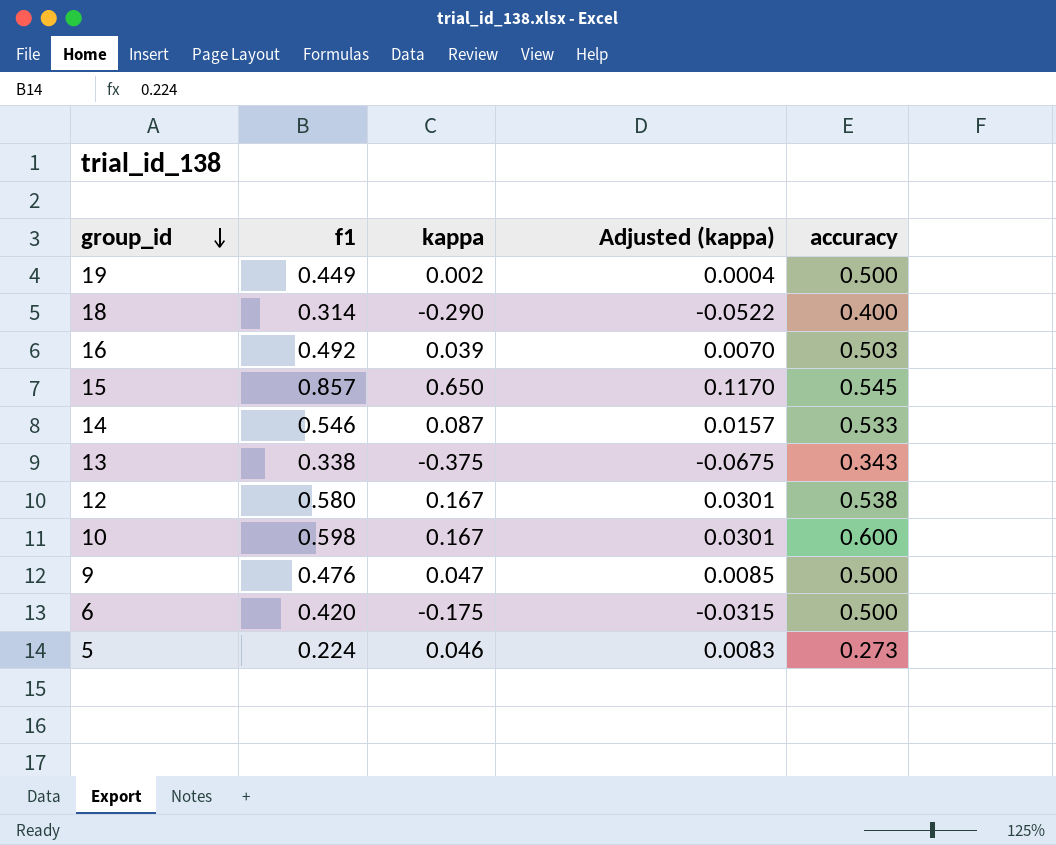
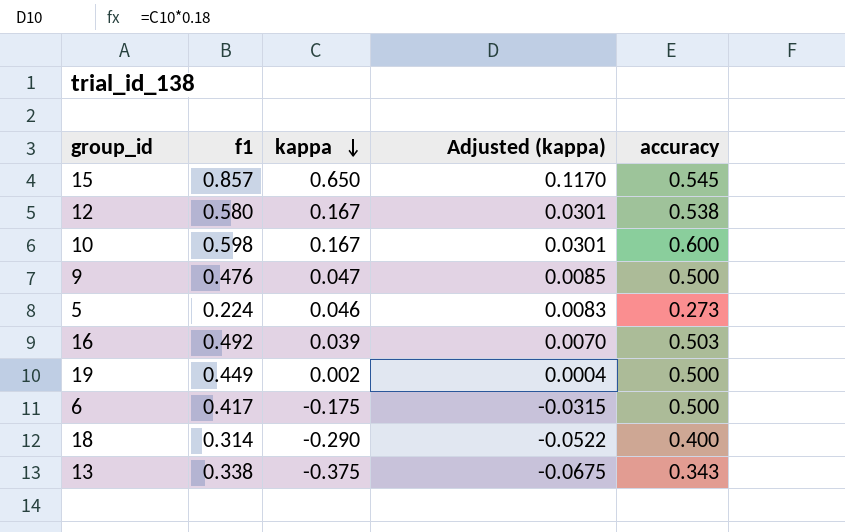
row order: group_id descending -> kappa descending
row 14: 0.546 | 0.087 | 0.0157 | 0.533 -> none
6 | f1: 0.420 -> 0.417

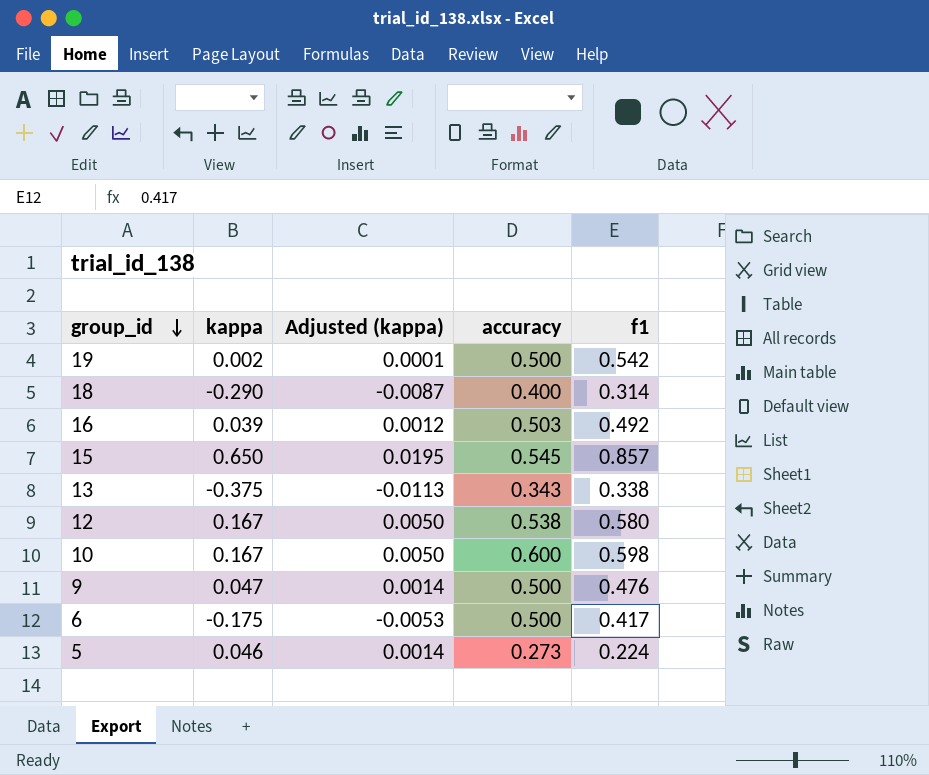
row order: kappa descending -> group_id descending
column Adjusted (kappa) | formula: [kappa] * 0.18 -> [kappa] * 0.03
column f1 | position: 2 -> 5
19 | f1: 0.449 -> 0.542

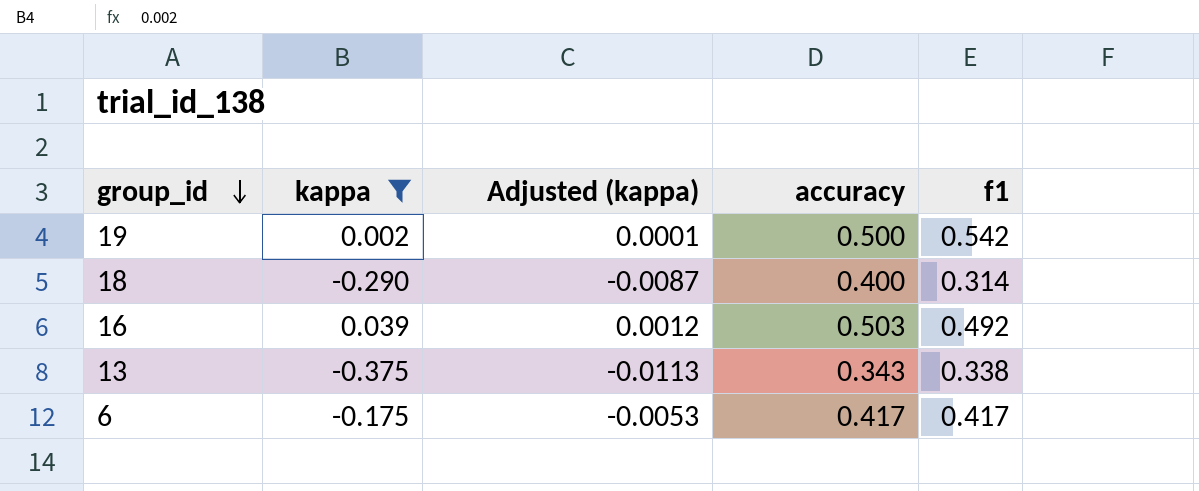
filter: none -> kappa <= 0.039
6 | accuracy: 0.500 -> 0.417

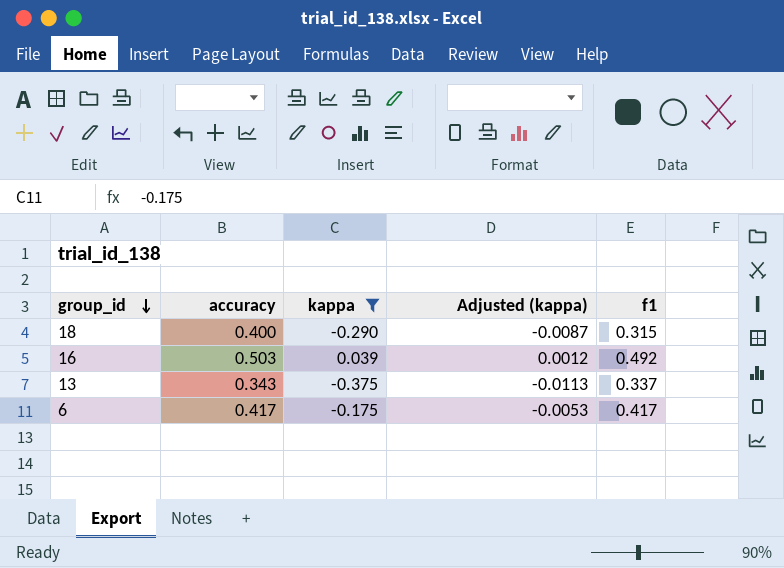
column accuracy | position: 4 -> 2
row 19: 0.002 | 0.0001 | 0.500 | 0.542 -> none
18 | f1: 0.314 -> 0.315
13 | f1: 0.338 -> 0.337

